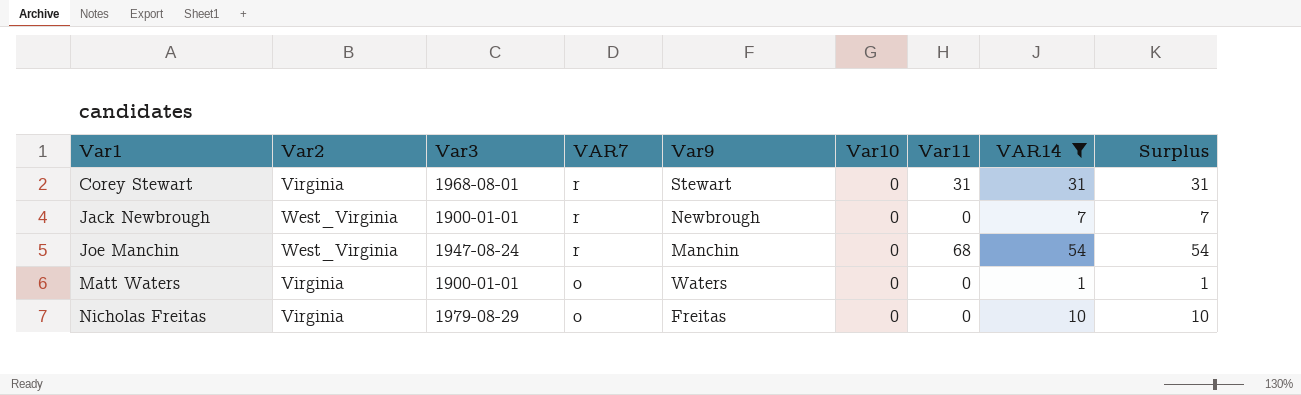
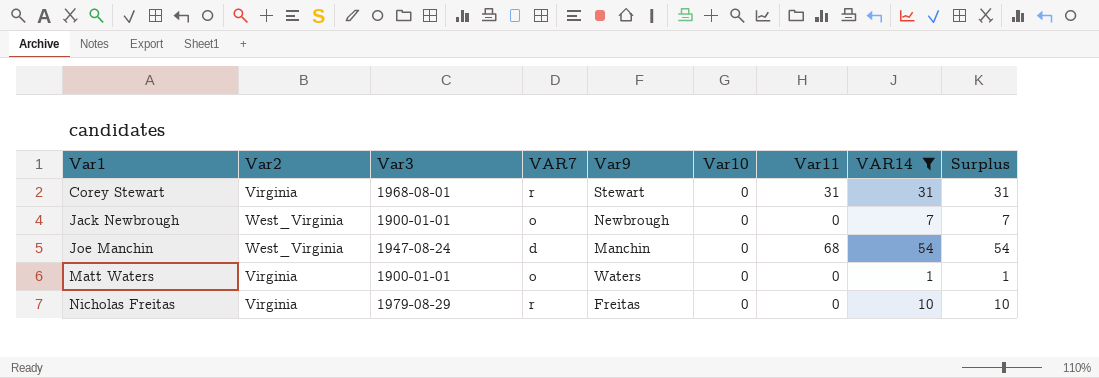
Jack Newbrough | VAR7: r -> o
Joe Manchin | VAR7: r -> d
Nicholas Freitas | VAR7: o -> r

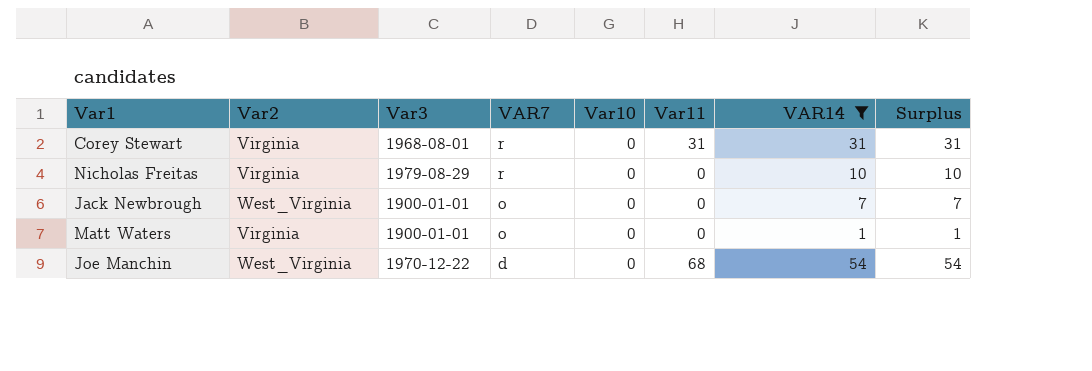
row order: Var1 ascending -> VAR7 descending
column Var9 | position: 5 -> none
Joe Manchin | Var3: 1947-08-24 -> 1970-12-22

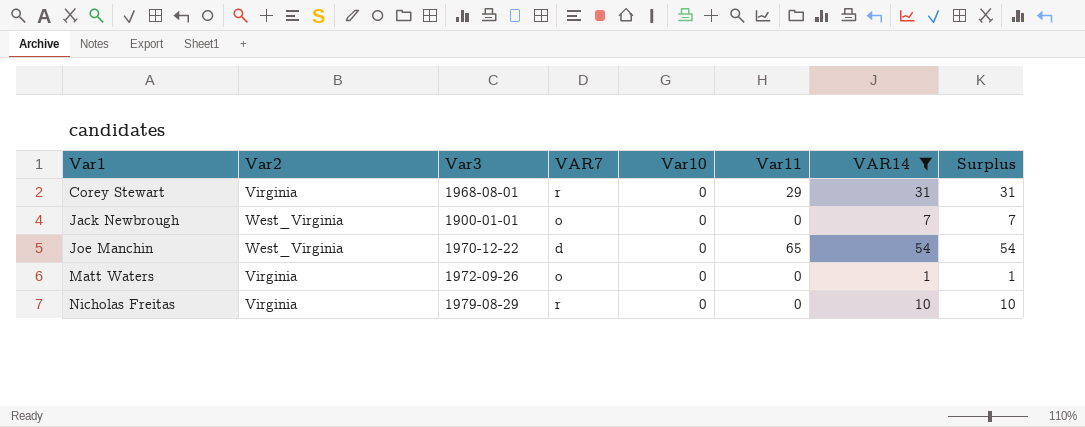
row order: VAR7 descending -> Var1 ascending
Corey Stewart | Var11: 31 -> 29
Joe Manchin | Var11: 68 -> 65
Matt Waters | Var3: 1900-01-01 -> 1972-09-26

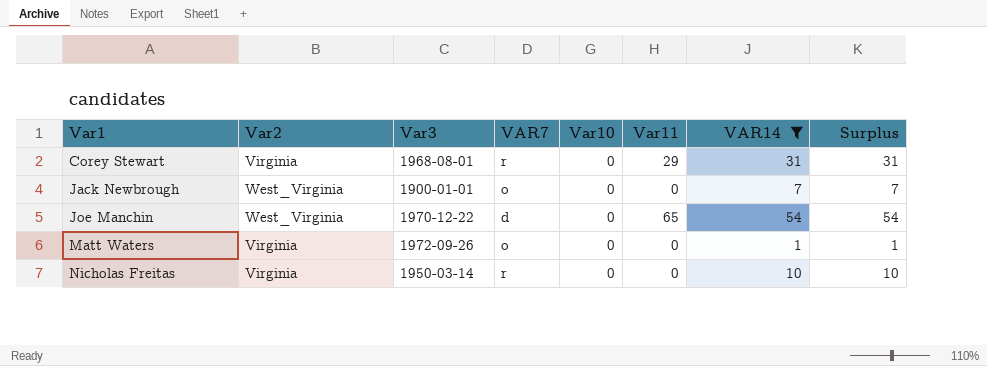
Nicholas Freitas | Var3: 1979-08-29 -> 1950-03-14

